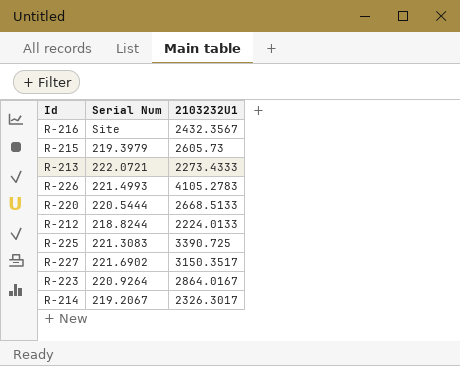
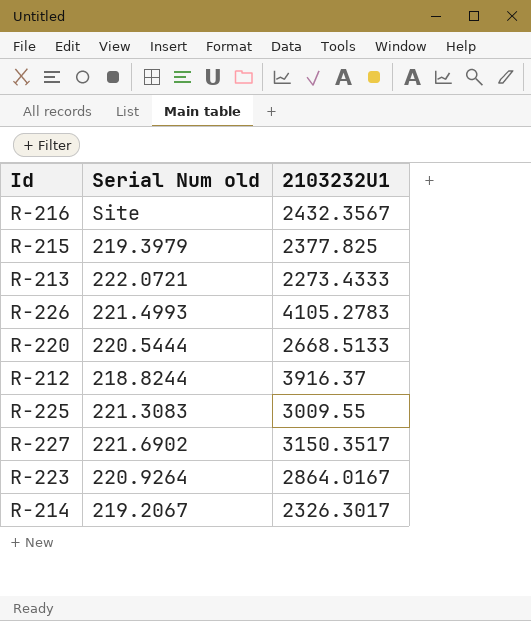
column name: Serial Num -> Serial Num old
R-215 | 2103232U1: 2605.73 -> 2377.825
R-212 | 2103232U1: 2224.0133 -> 3916.37
R-225 | 2103232U1: 3390.725 -> 3009.55

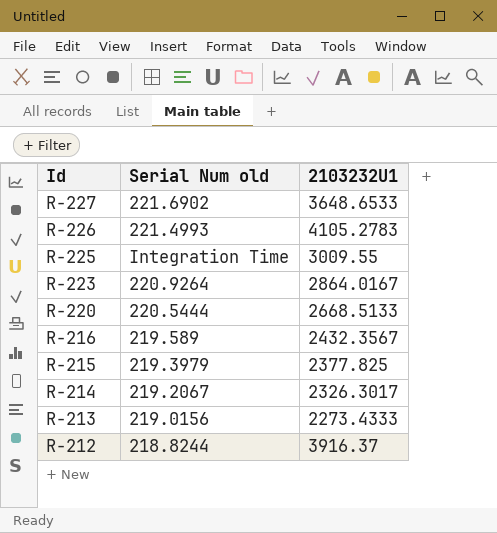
row order: none -> Id descending
R-227 | 2103232U1: 3150.3517 -> 3648.6533
R-225 | Serial Num old: 221.3083 -> Integration Time
R-216 | Serial Num old: Site -> 219.589
R-213 | Serial Num old: 222.0721 -> 219.0156

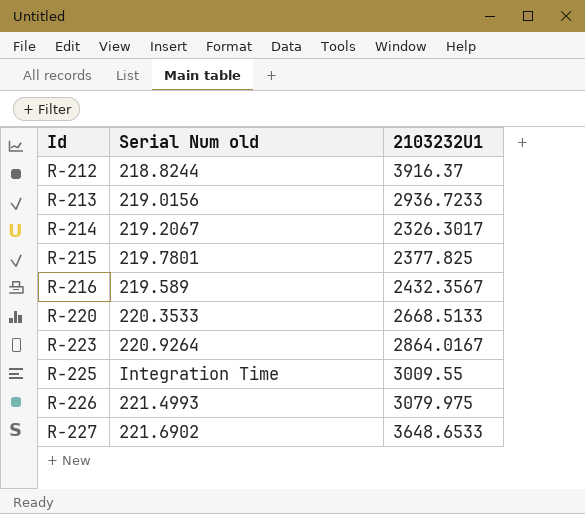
row order: Id descending -> Id ascending
R-213 | 2103232U1: 2273.4333 -> 2936.7233
R-215 | Serial Num old: 219.3979 -> 219.7801
R-220 | Serial Num old: 220.5444 -> 220.3533
R-226 | 2103232U1: 4105.2783 -> 3079.975

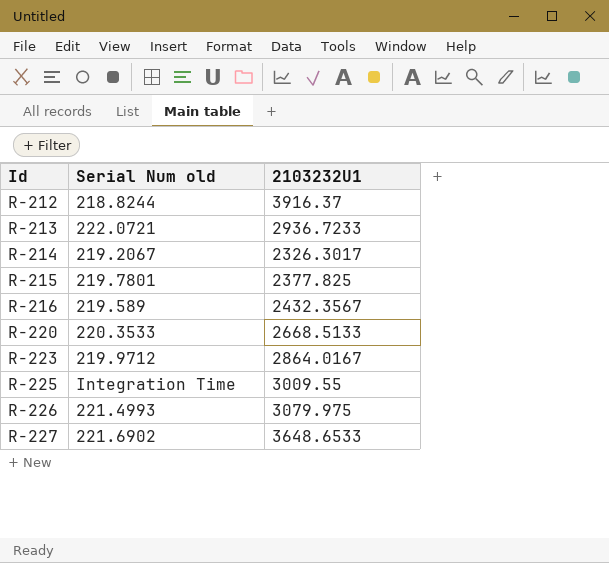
R-213 | Serial Num old: 219.0156 -> 222.0721
R-223 | Serial Num old: 220.9264 -> 219.9712

